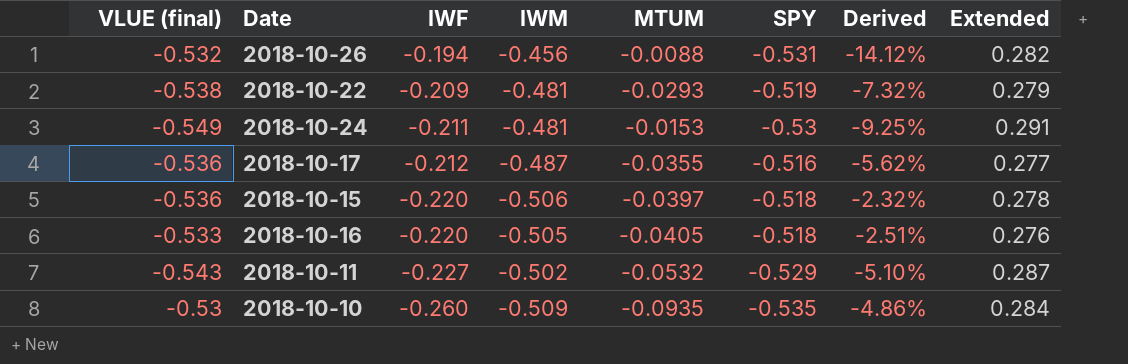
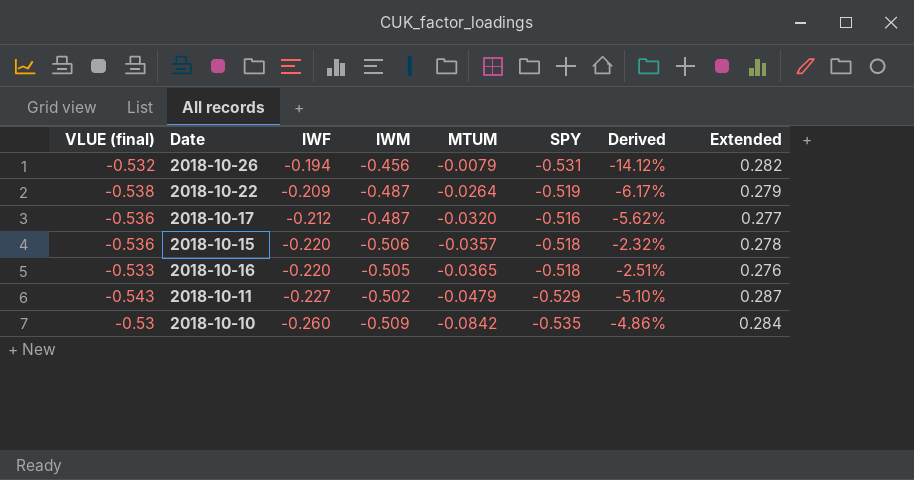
row 2018-10-24: -0.549 | -0.211 | -0.481 | -0.0153 | -0.53 | -9.25% | 0.291 -> none
2018-10-26 | MTUM: -0.0088 -> -0.0079
2018-10-22 | IWM: -0.481 -> -0.487
2018-10-22 | MTUM: -0.0293 -> -0.0264
2018-10-22 | Derived: -7.32% -> -6.17%
2018-10-17 | MTUM: -0.0355 -> -0.0320
2018-10-15 | MTUM: -0.0397 -> -0.0357
2018-10-16 | MTUM: -0.0405 -> -0.0365
2018-10-11 | MTUM: -0.0532 -> -0.0479
2018-10-10 | MTUM: -0.0935 -> -0.0842

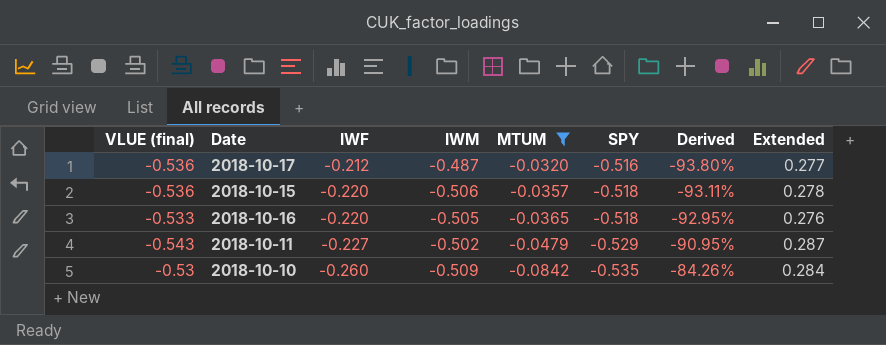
filter: none -> MTUM <= -0.0320
column Derived | formula: ([IWM] - [SPY]) / [SPY] -> ([MTUM] - [SPY]) / [SPY]

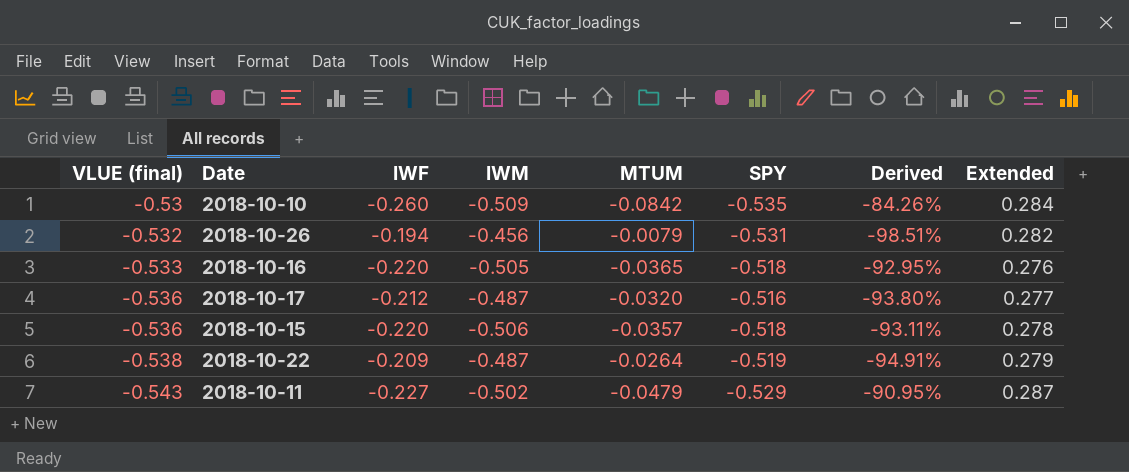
filter: MTUM <= -0.0320 -> none
row order: IWF descending -> VLUE (final) descending

